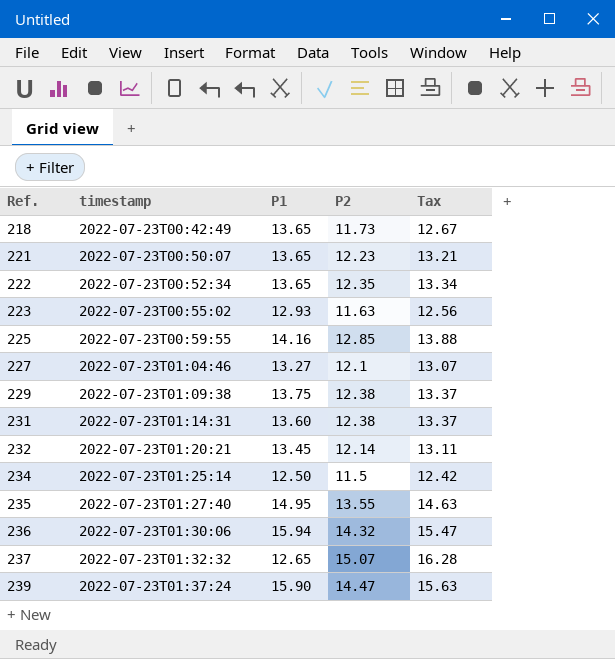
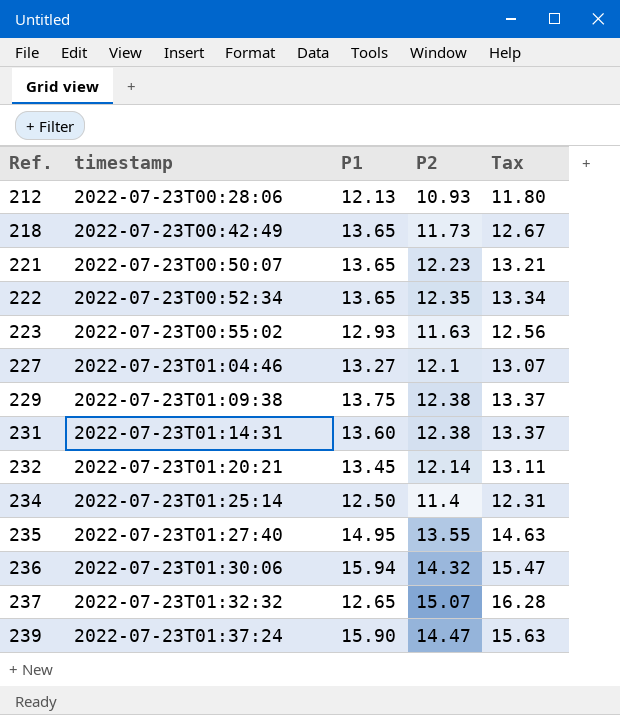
row 225: 2022-07-23T00:59:55 | 14.16 | 12.85 | 13.88 -> none
row 212: none -> 2022-07-23T00:28:06 | 12.13 | 10.93 | 11.80
234 | P2: 11.5 -> 11.4
234 | Tax: 12.42 -> 12.31

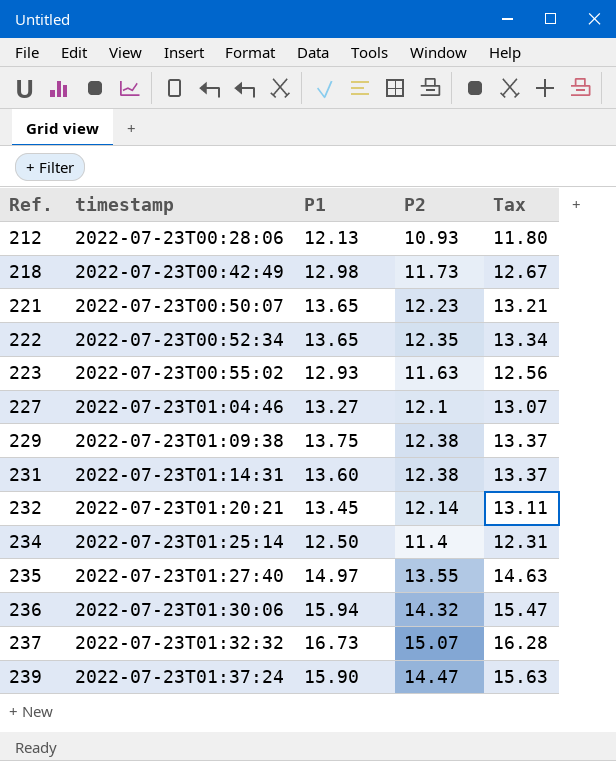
218 | P1: 13.65 -> 12.98
235 | P1: 14.95 -> 14.97
237 | P1: 12.65 -> 16.73

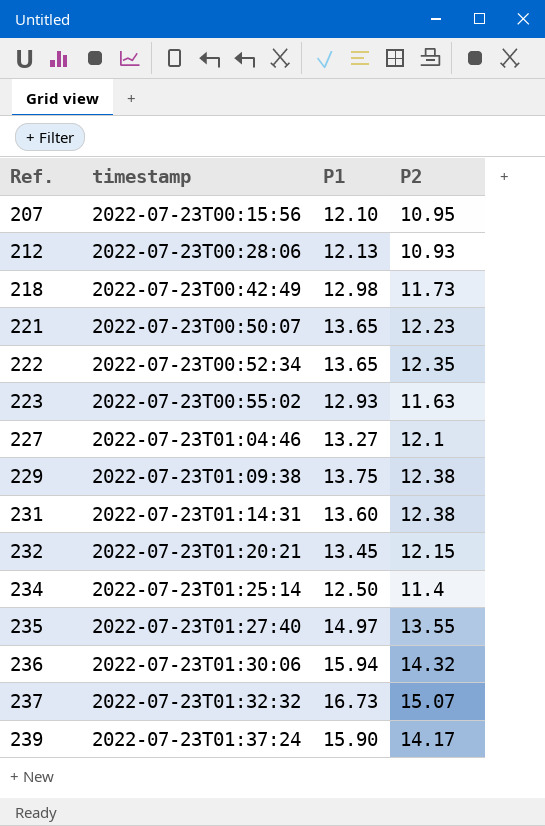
column Tax | formula: [P2] * 1.08 -> none
row 207: none -> 2022-07-23T00:15:56 | 12.10 | 10.95
232 | P2: 12.14 -> 12.15
239 | P2: 14.47 -> 14.17

